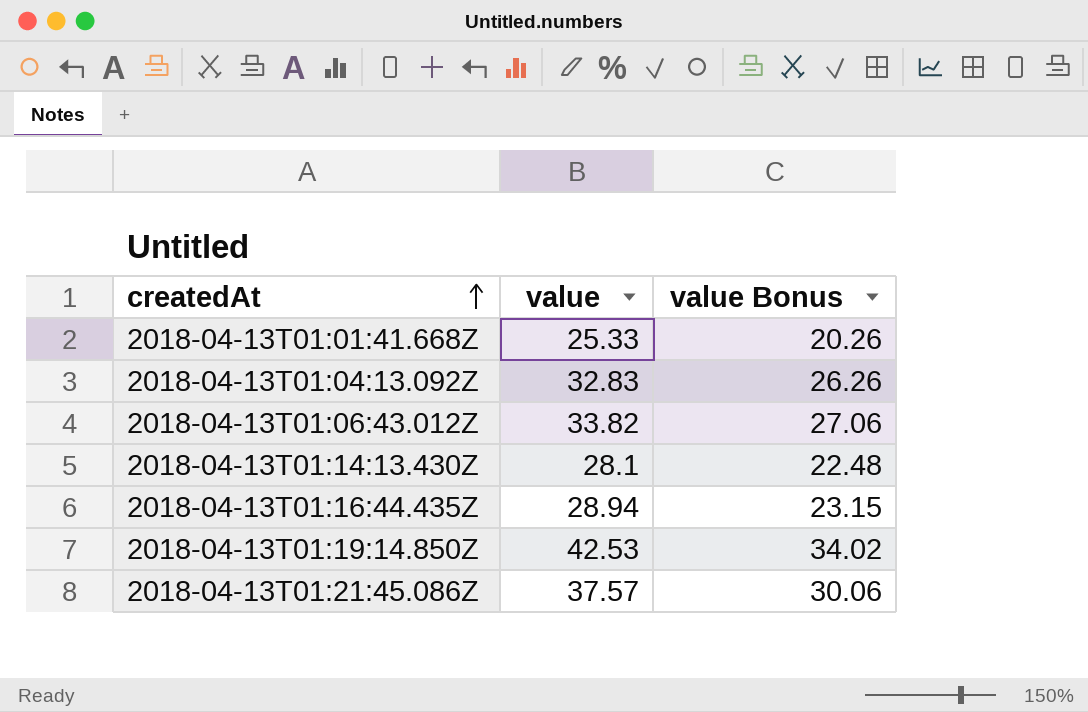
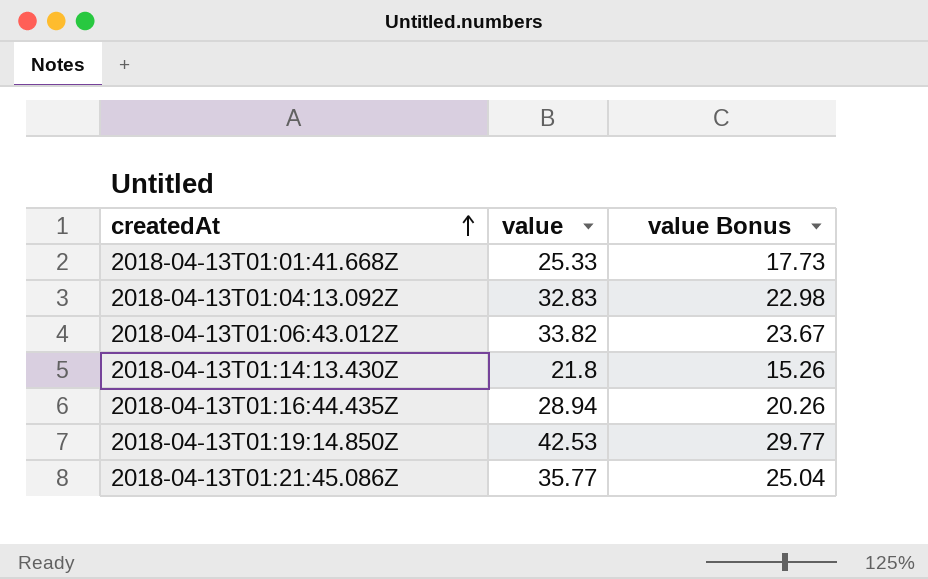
column value Bonus | formula: [value] * 0.8 -> [value] * 0.7
2018-04-13T01:14:13.430Z | value: 28.1 -> 21.8
2018-04-13T01:21:45.086Z | value: 37.57 -> 35.77

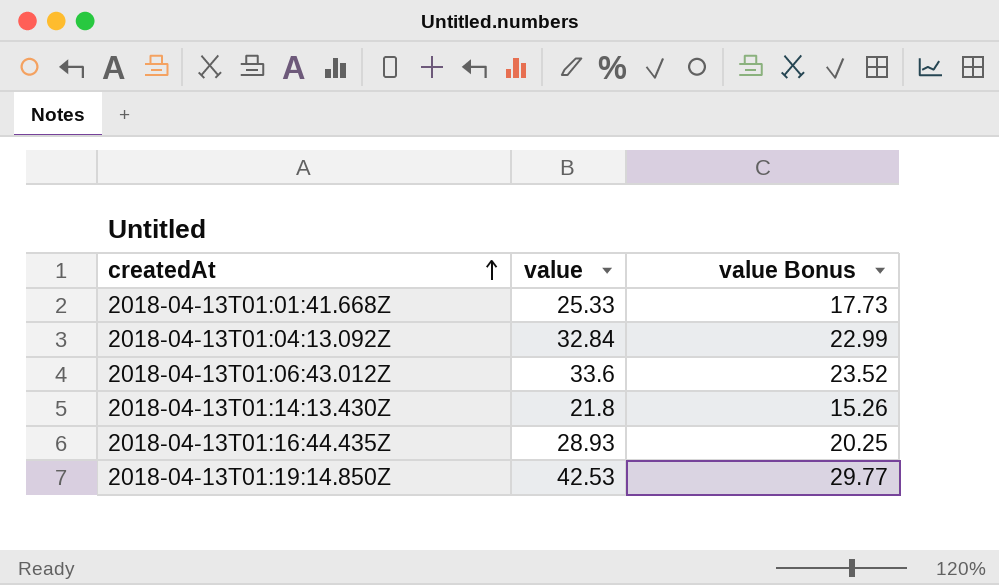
row 2018-04-13T01:21:45.086Z: 35.77 | 25.04 -> none
2018-04-13T01:04:13.092Z | value: 32.83 -> 32.84
2018-04-13T01:04:13.092Z | value Bonus: 22.98 -> 22.99
2018-04-13T01:06:43.012Z | value: 33.82 -> 33.6
2018-04-13T01:06:43.012Z | value Bonus: 23.67 -> 23.52
2018-04-13T01:16:44.435Z | value: 28.94 -> 28.93
2018-04-13T01:16:44.435Z | value Bonus: 20.26 -> 20.25

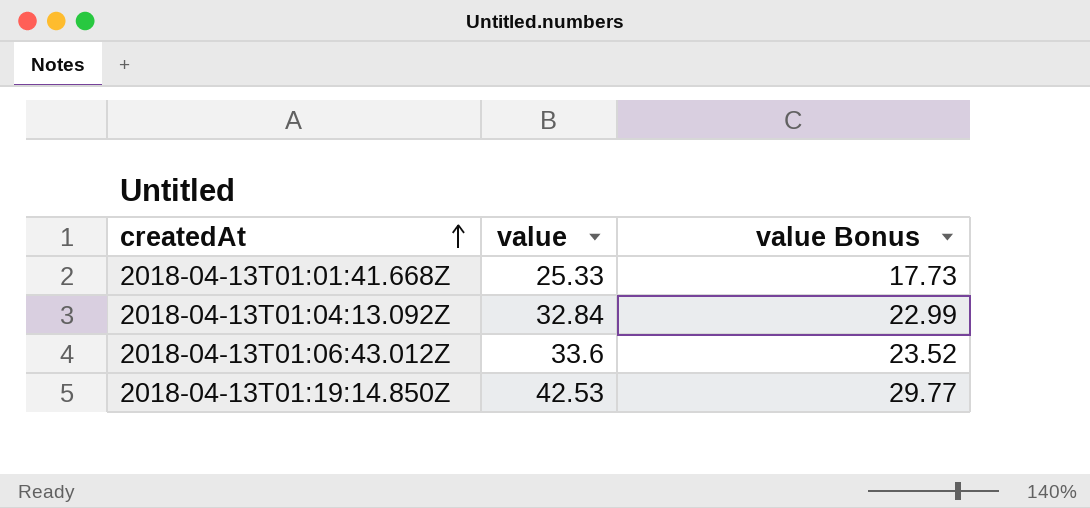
row 2018-04-13T01:14:13.430Z: 21.8 | 15.26 -> none
row 2018-04-13T01:16:44.435Z: 28.93 | 20.25 -> none

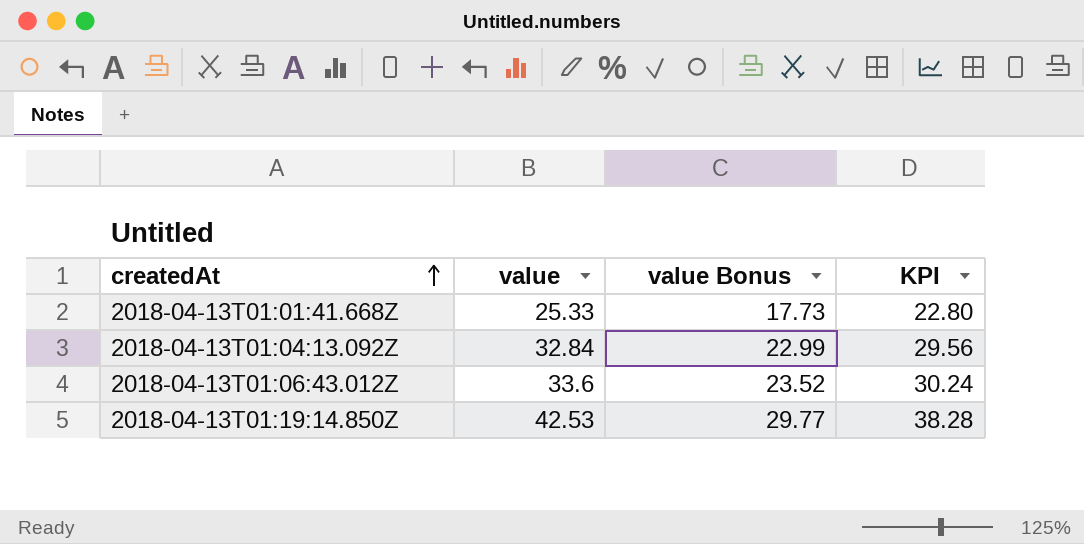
column KPI | formula: none -> [value] * 0.9

